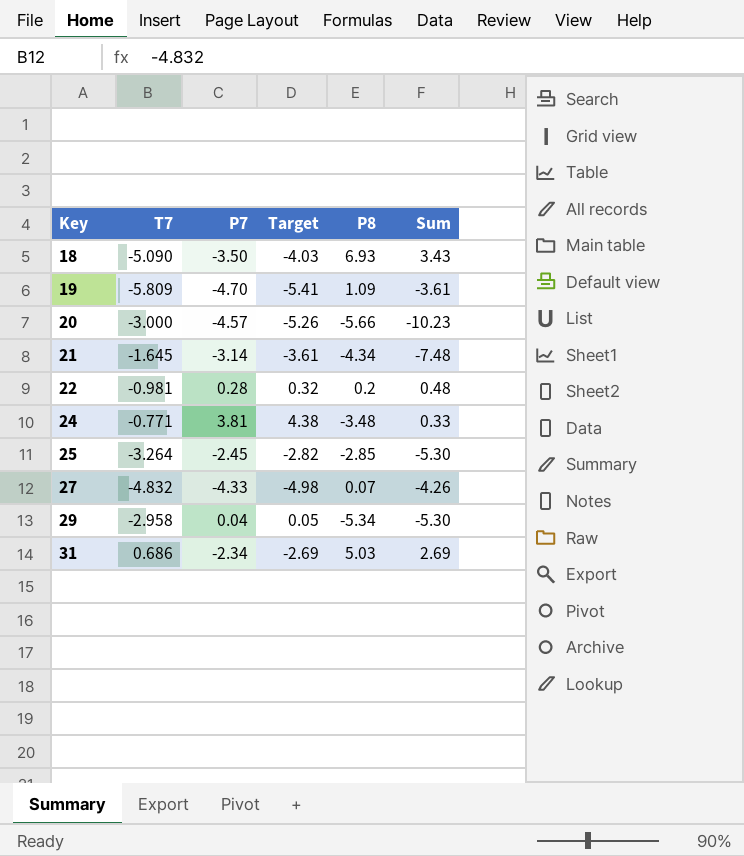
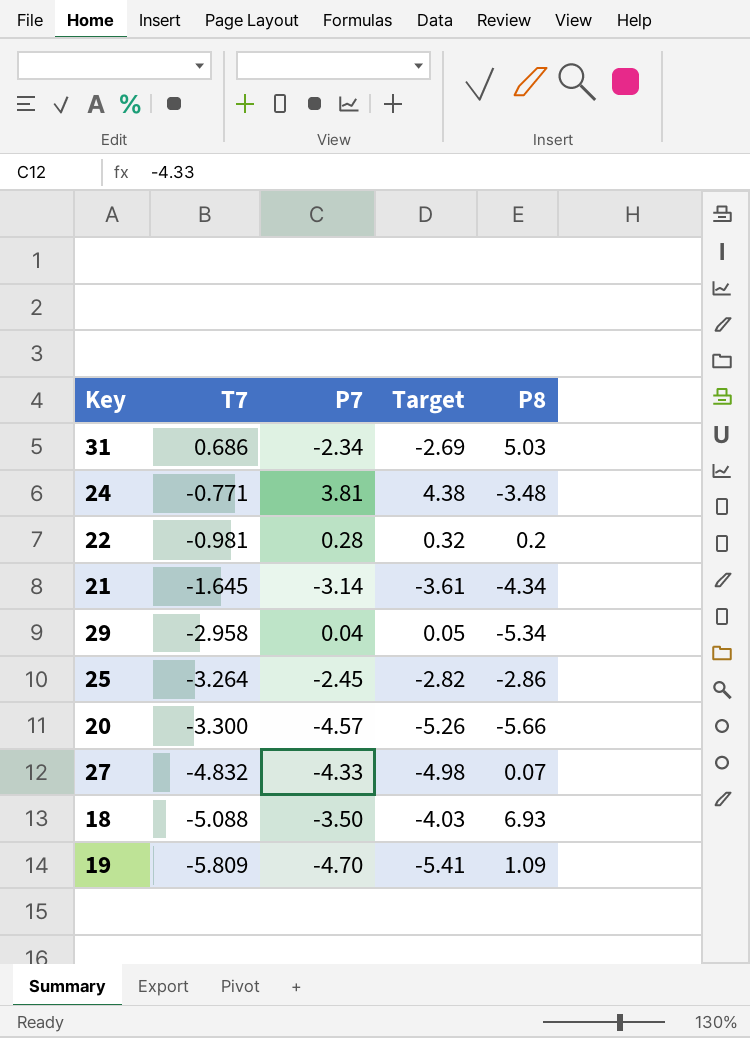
row order: Key ascending -> T7 descending
column Sum | formula: [P7] + [P8] -> none
25 | P8: -2.85 -> -2.86
20 | T7: -3.000 -> -3.300
18 | T7: -5.090 -> -5.088

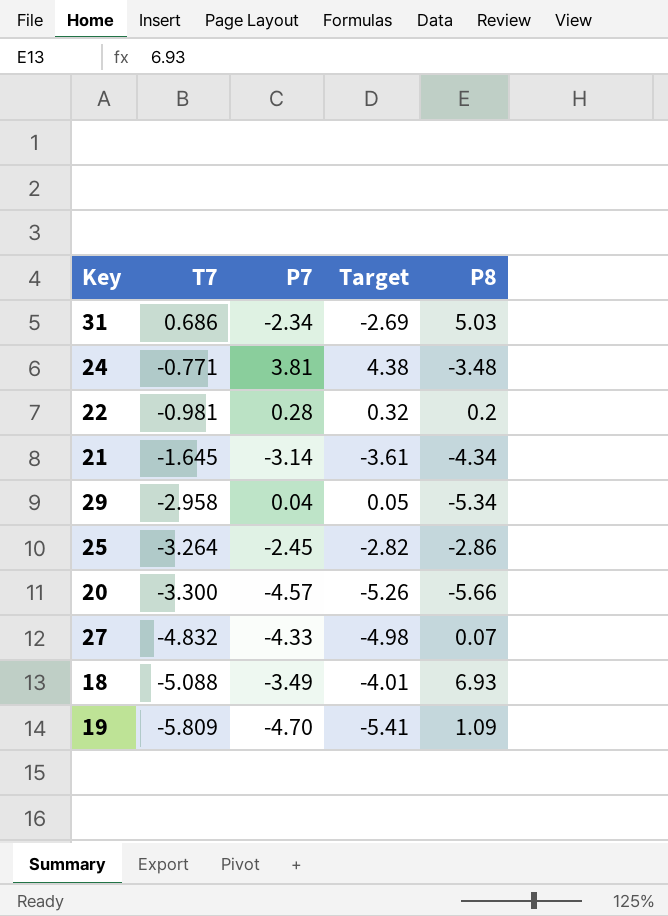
18 | P7: -3.50 -> -3.49
18 | Target: -4.03 -> -4.01

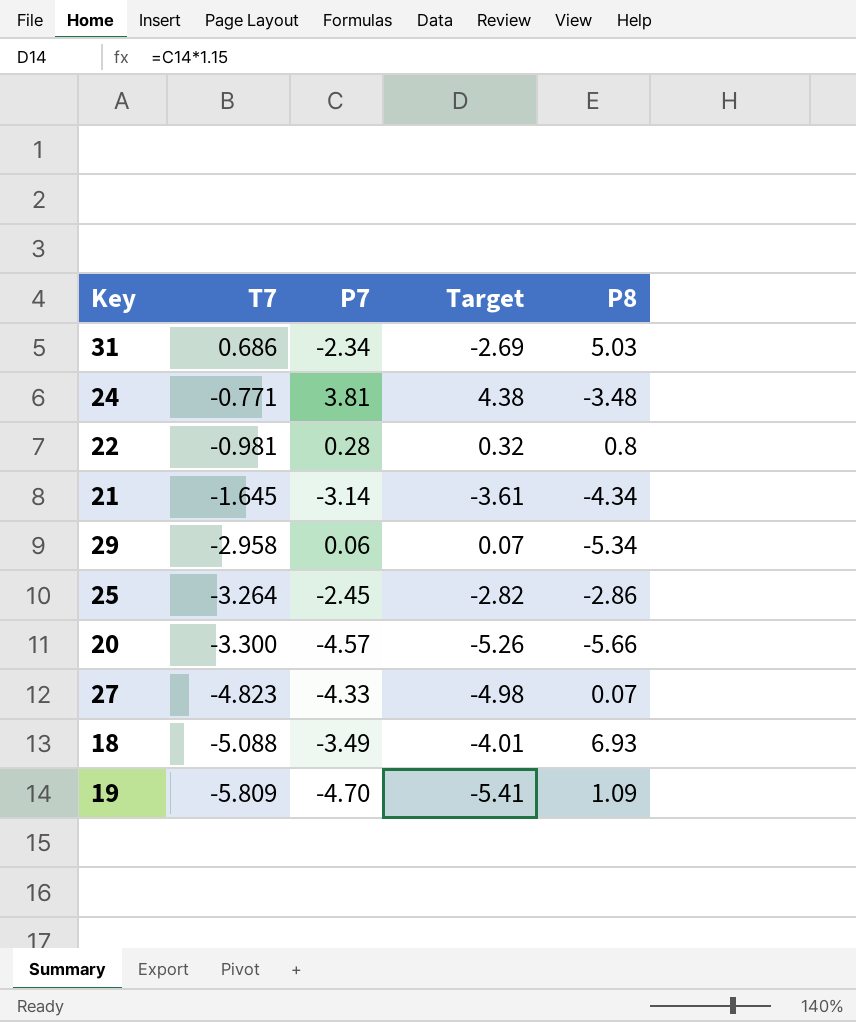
22 | P8: 0.2 -> 0.8
29 | P7: 0.04 -> 0.06
29 | Target: 0.05 -> 0.07
27 | T7: -4.832 -> -4.823

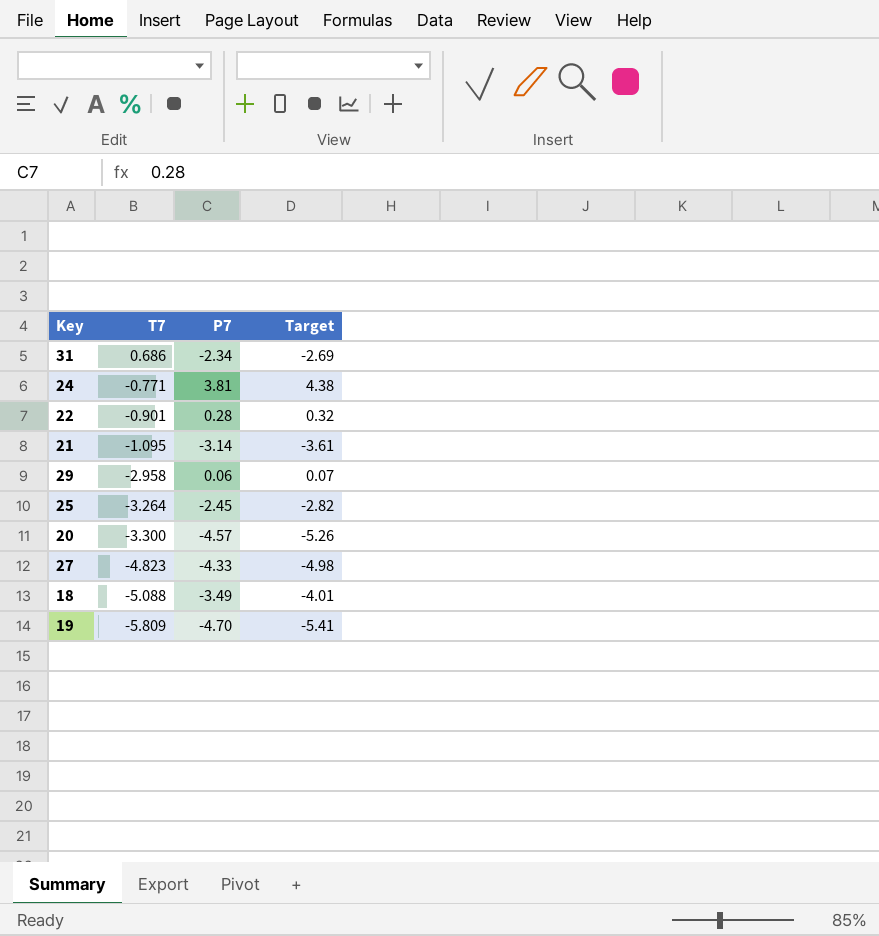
column P8 | position: 5 -> none
22 | T7: -0.981 -> -0.901
21 | T7: -1.645 -> -1.095

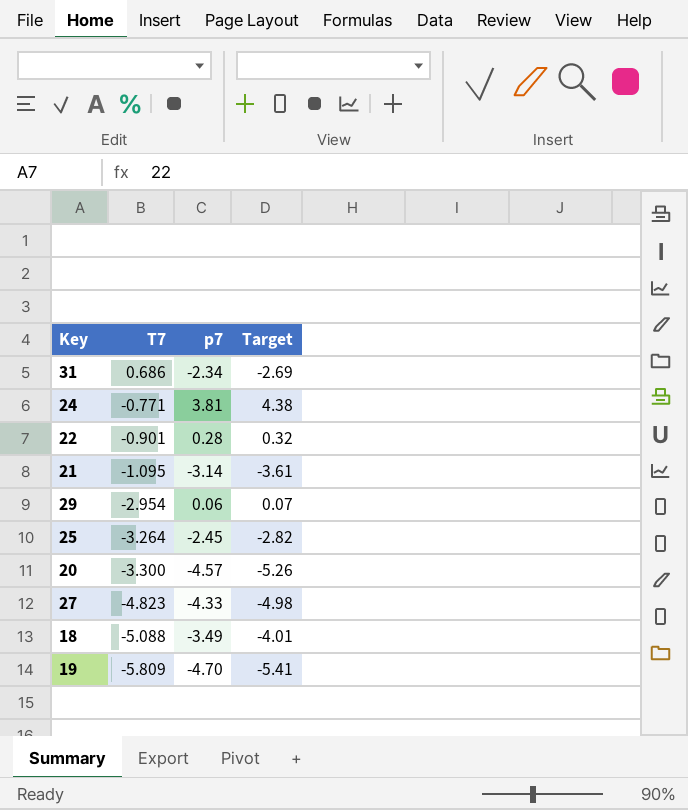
column name: P7 -> p7
29 | T7: -2.958 -> -2.954

